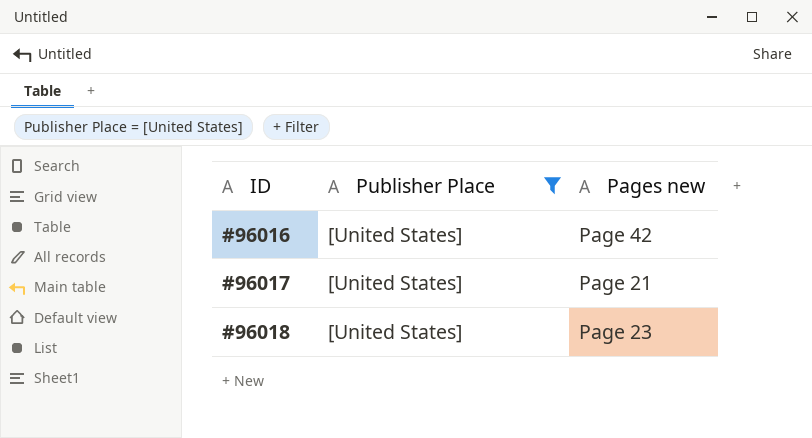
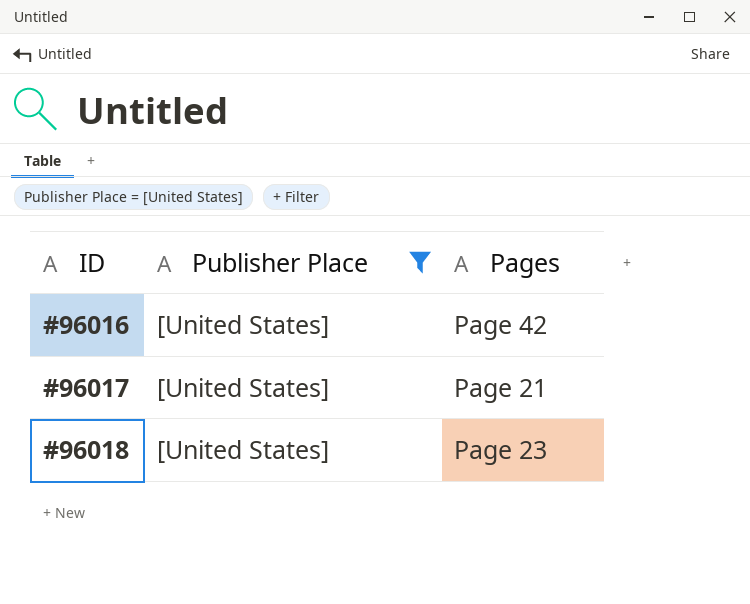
column name: Pages new -> Pages

